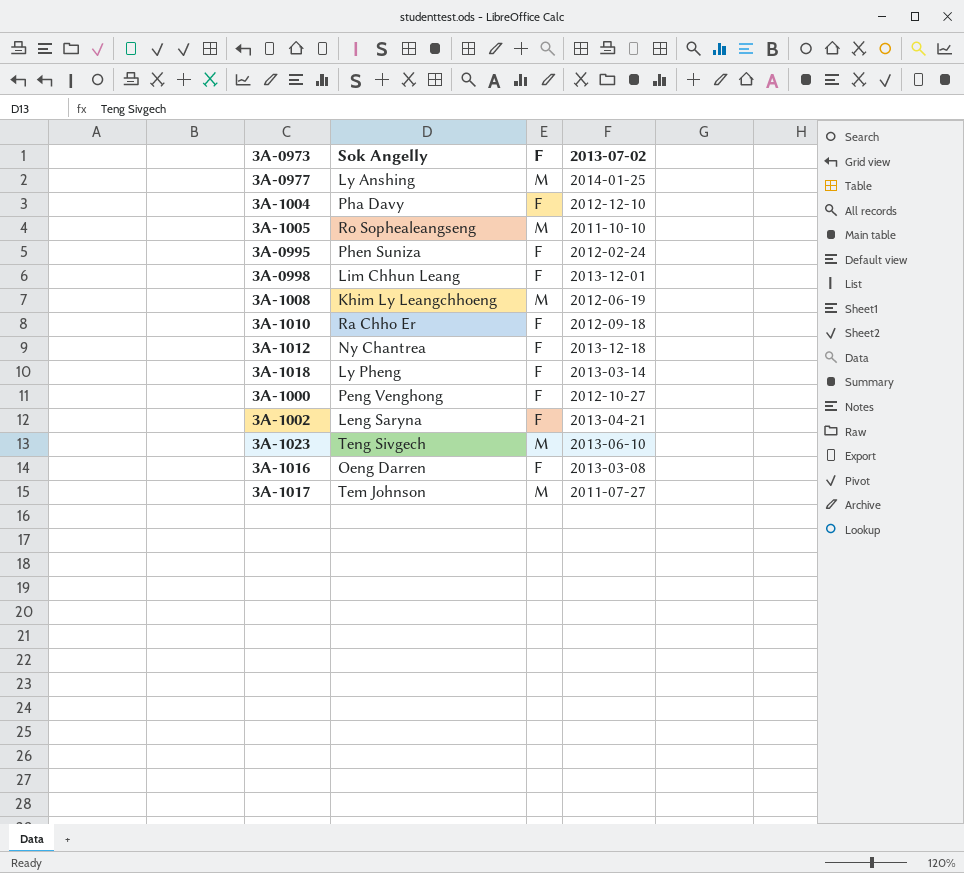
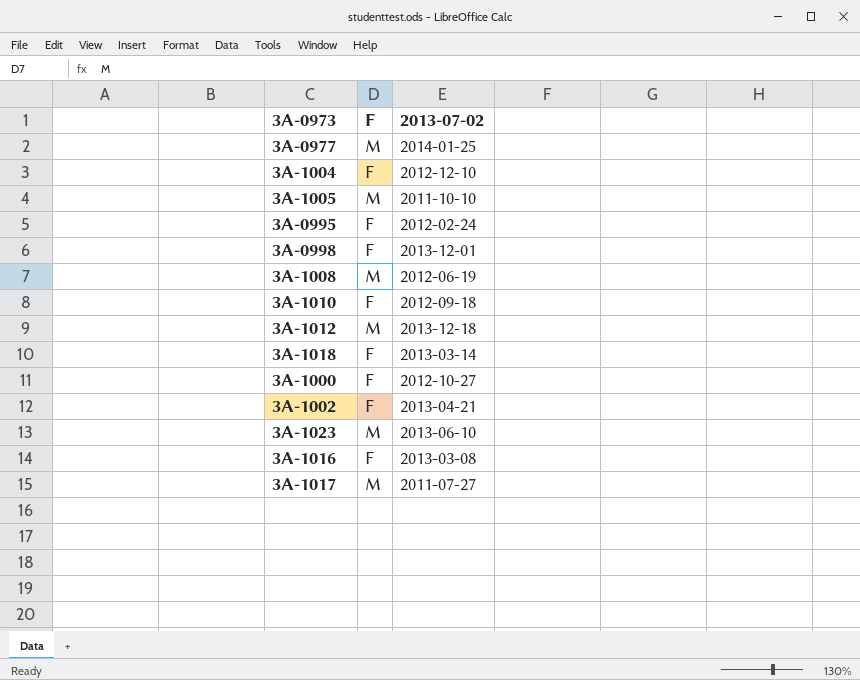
column Sok Angelly | position: 2 -> none
3A-1012 | F: F -> M

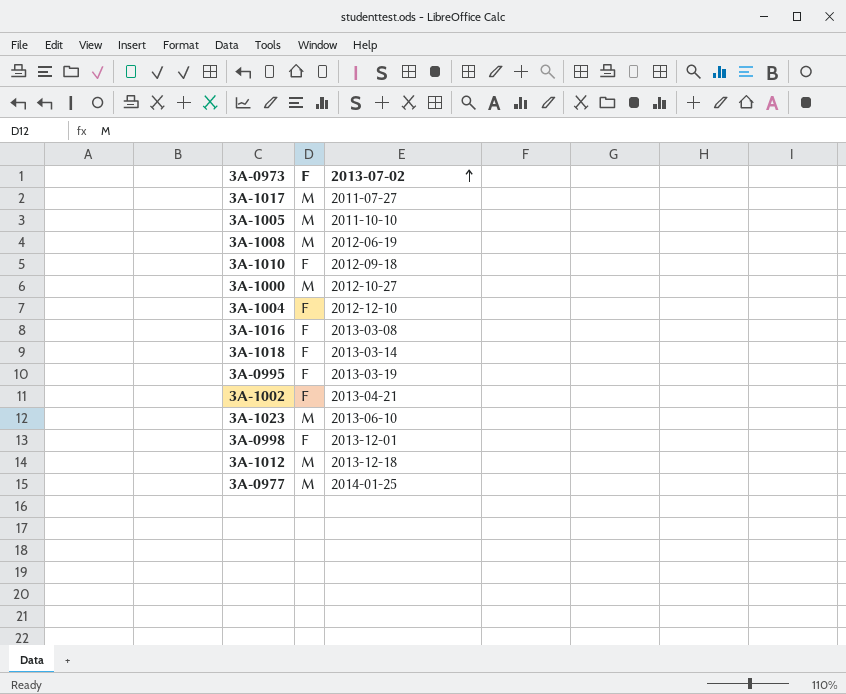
row order: none -> 2013-07-02 ascending
3A-1000 | F: F -> M
3A-0995 | 2013-07-02: 2012-02-24 -> 2013-03-19

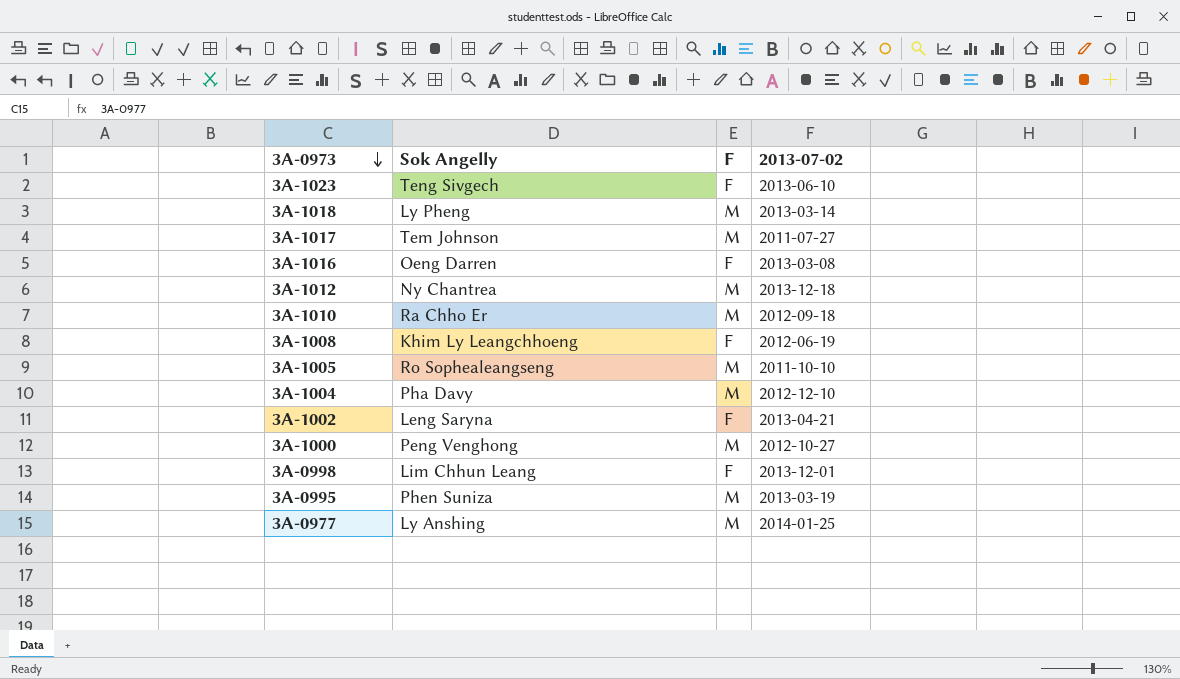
row order: 2013-07-02 ascending -> 3A-0973 descending
column Sok Angelly | position: none -> 2
3A-1023 | F: M -> F
3A-1018 | F: F -> M
3A-1010 | F: F -> M
3A-1008 | F: M -> F
3A-1004 | F: F -> M
3A-0995 | F: F -> M

